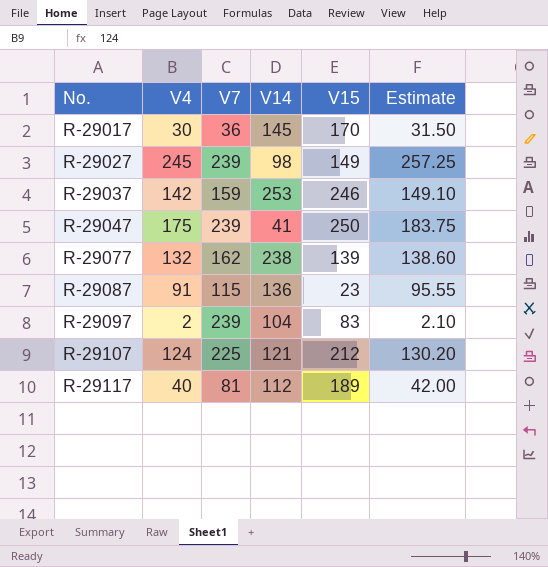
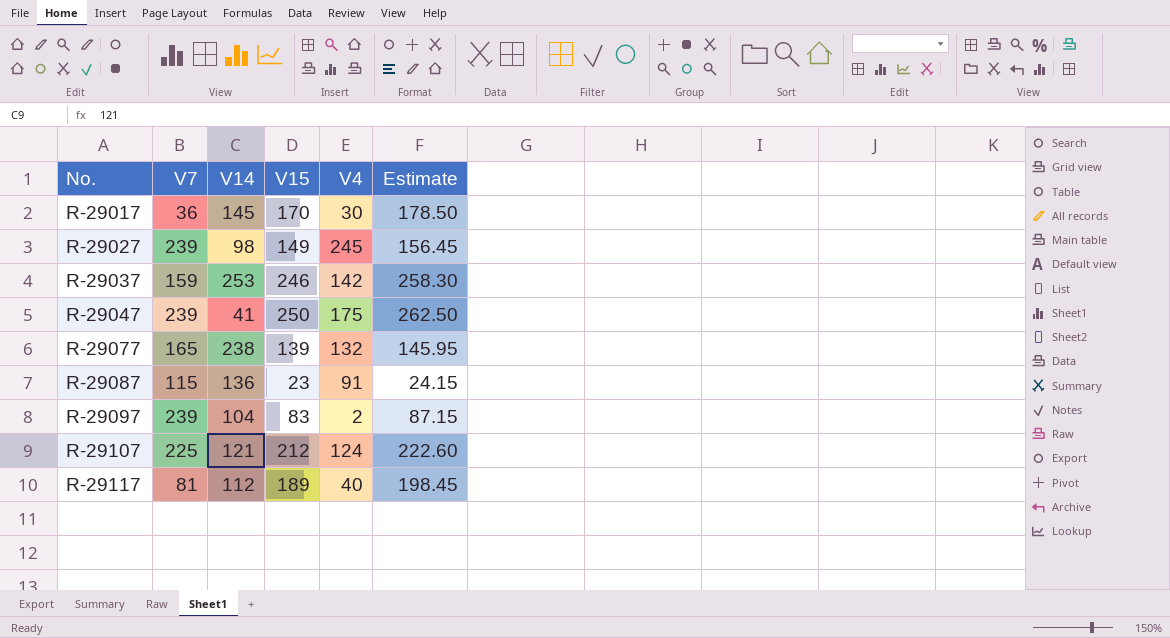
column V4 | position: 2 -> 5
column Estimate | formula: [V4] * 1.05 -> [V15] * 1.05
R-29077 | V7: 162 -> 165

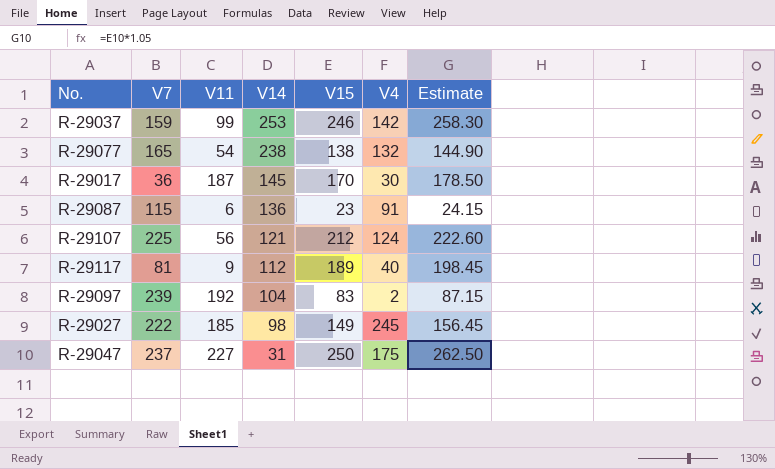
row order: No. ascending -> V14 descending
column V11 | position: none -> 3
R-29077 | V15: 139 -> 138
R-29077 | Estimate: 145.95 -> 144.90
R-29027 | V7: 239 -> 222
R-29047 | V7: 239 -> 237
R-29047 | V14: 41 -> 31

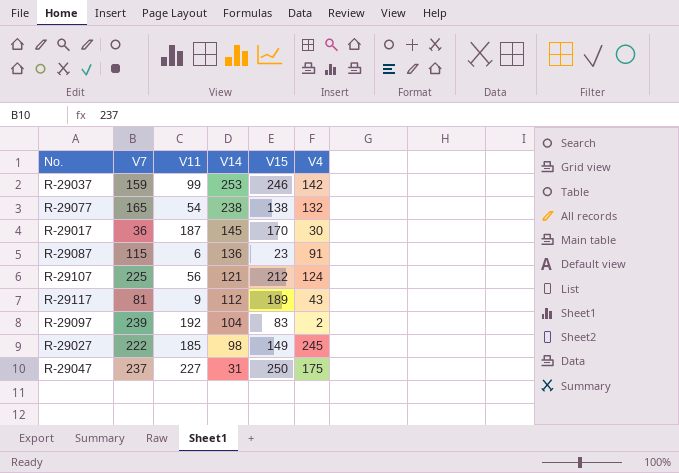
column Estimate | formula: [V15] * 1.05 -> none
R-29117 | V4: 40 -> 43

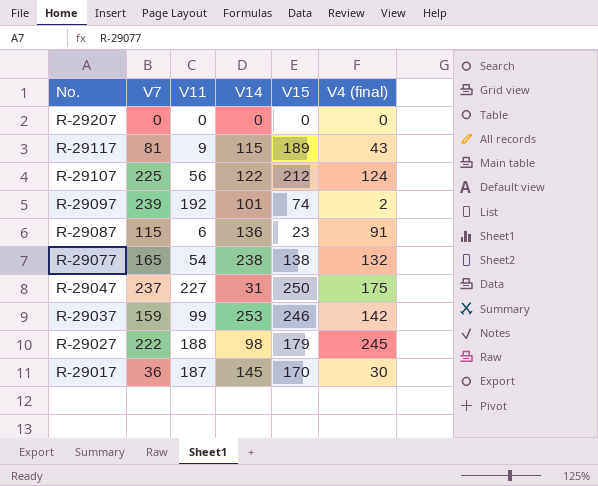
row order: V14 descending -> No. descending
column name: V4 -> V4 (final)
row R-29207: none -> 0 | 0 | 0 | 0 | 0
R-29117 | V14: 112 -> 115
R-29107 | V14: 121 -> 122
R-29097 | V14: 104 -> 101
R-29097 | V15: 83 -> 74
R-29027 | V11: 185 -> 188
R-29027 | V15: 149 -> 179

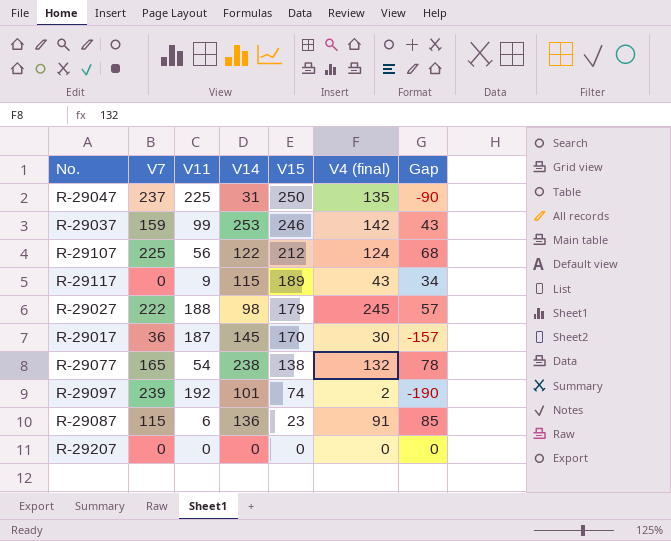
row order: No. descending -> V15 descending
column Gap | formula: none -> [V4 (final)] - [V11]
R-29047 | V11: 227 -> 225
R-29047 | V4 (final): 175 -> 135
R-29117 | V7: 81 -> 0

